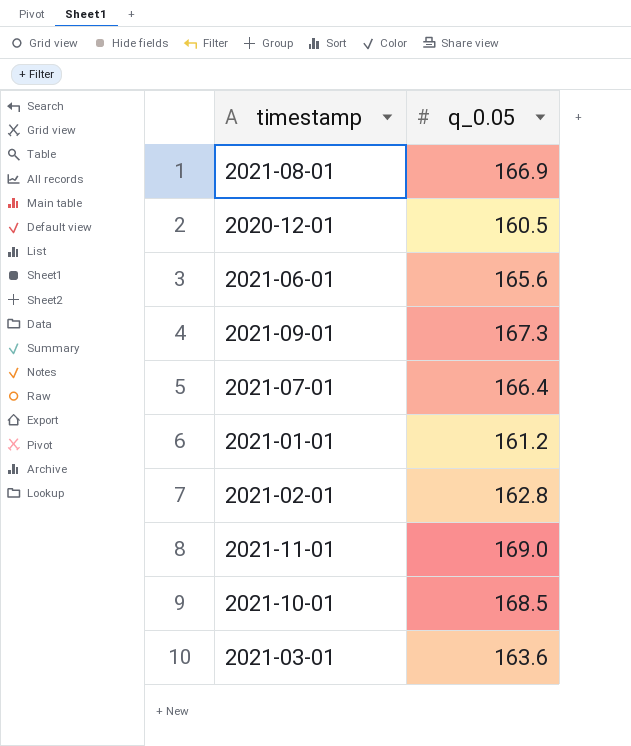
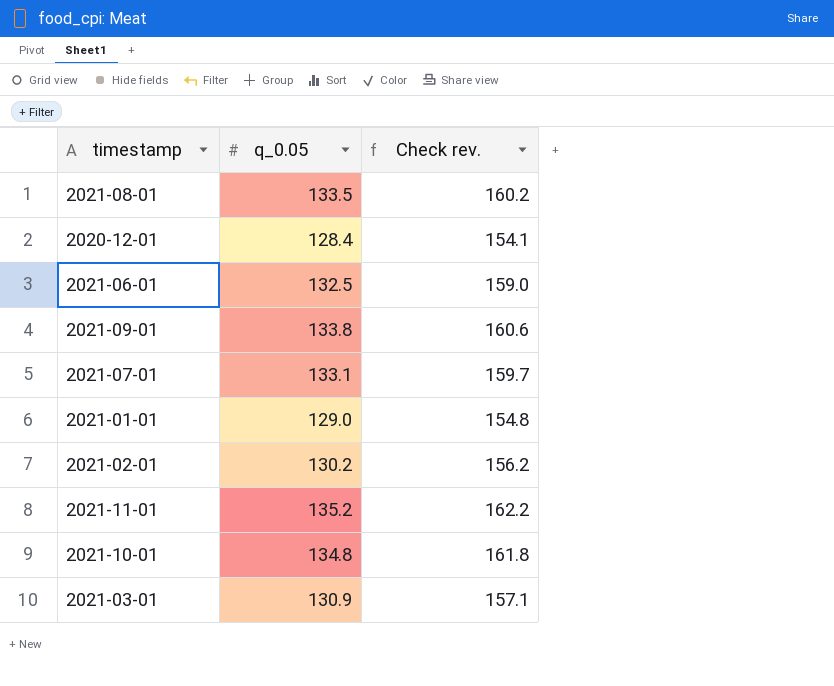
column Check rev. | formula: none -> [q_0.05] * 1.2
2021-08-01 | q_0.05: 166.9 -> 133.5
2020-12-01 | q_0.05: 160.5 -> 128.4
2021-06-01 | q_0.05: 165.6 -> 132.5
2021-09-01 | q_0.05: 167.3 -> 133.8
2021-07-01 | q_0.05: 166.4 -> 133.1
2021-01-01 | q_0.05: 161.2 -> 129.0
2021-02-01 | q_0.05: 162.8 -> 130.2
2021-11-01 | q_0.05: 169.0 -> 135.2
2021-10-01 | q_0.05: 168.5 -> 134.8
2021-03-01 | q_0.05: 163.6 -> 130.9

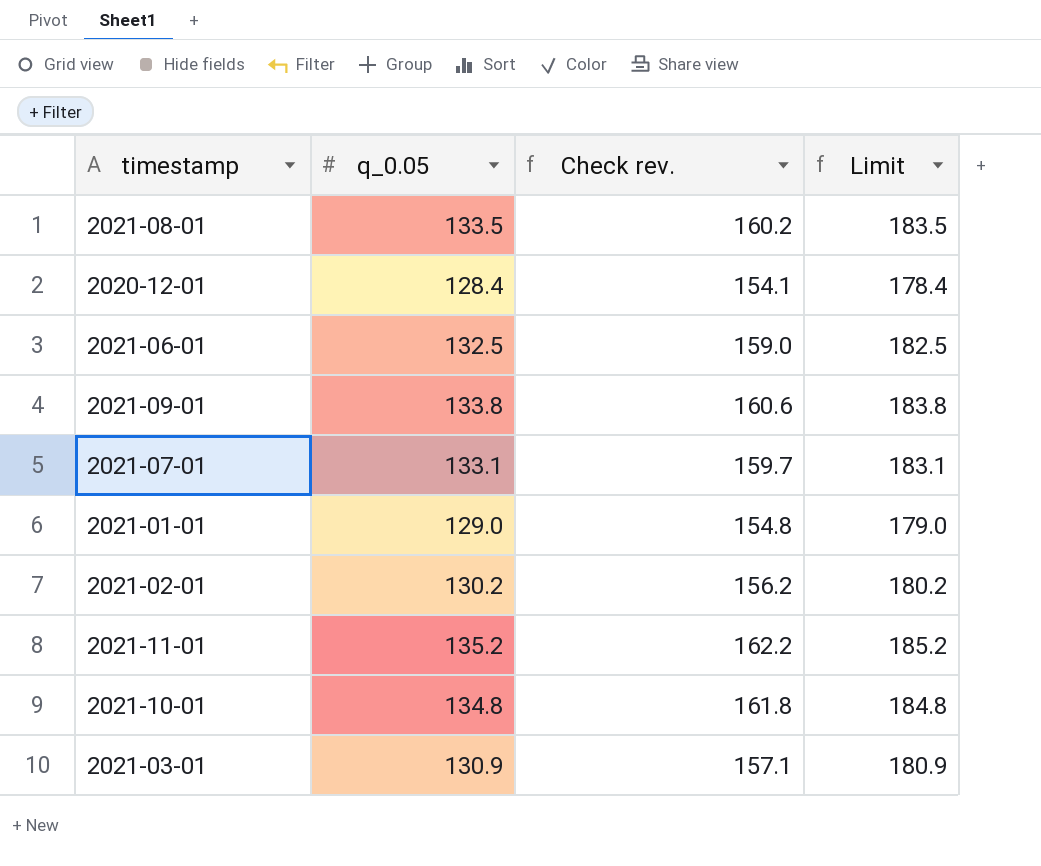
column Limit | formula: none -> [q_0.05] + 50

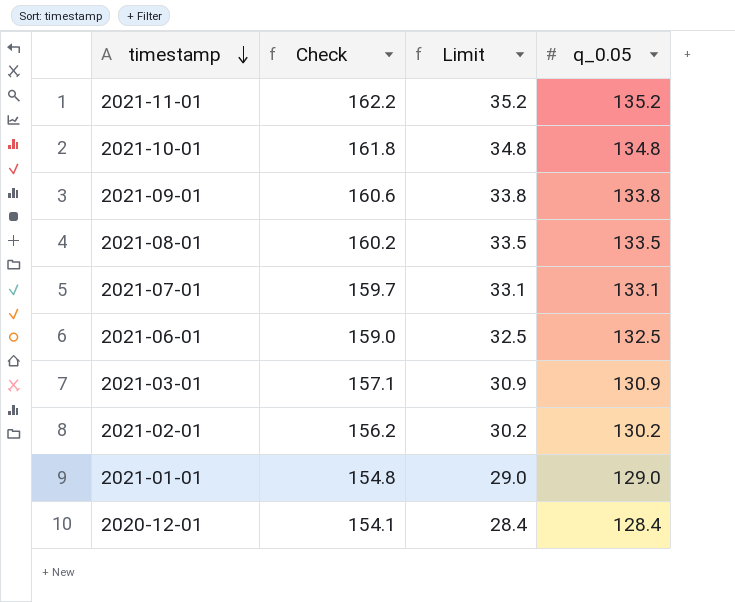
row order: none -> timestamp descending
column name: Check rev. -> Check
column Limit | formula: [q_0.05] + 50 -> [q_0.05] - 100
column q_0.05 | position: 2 -> 4

